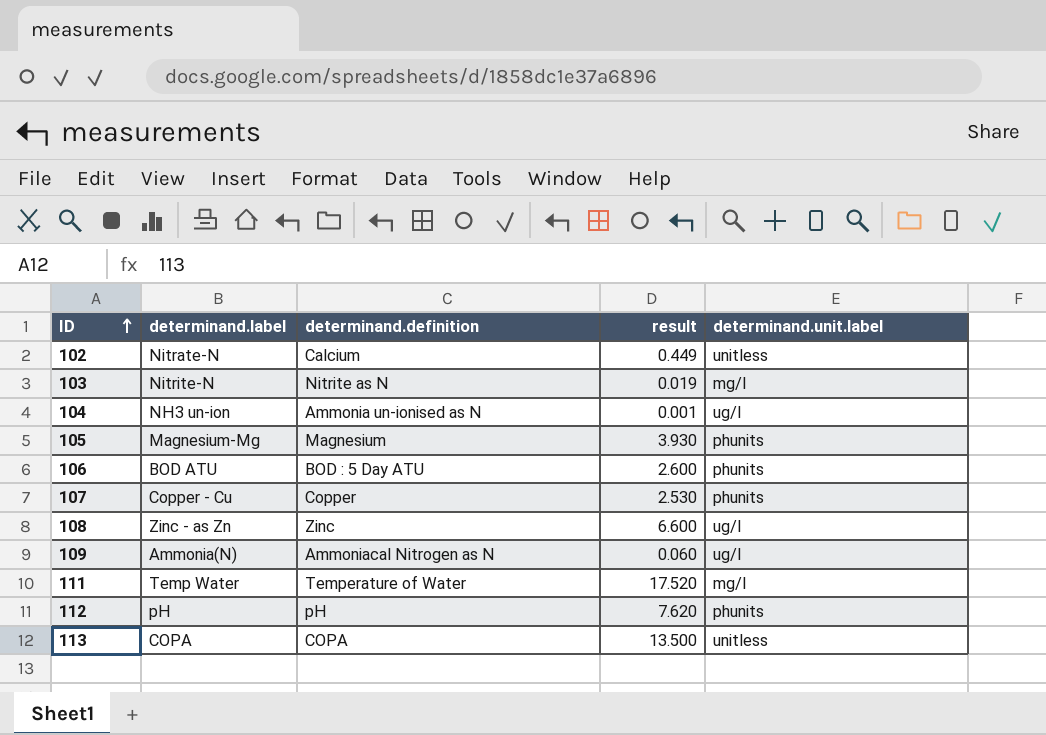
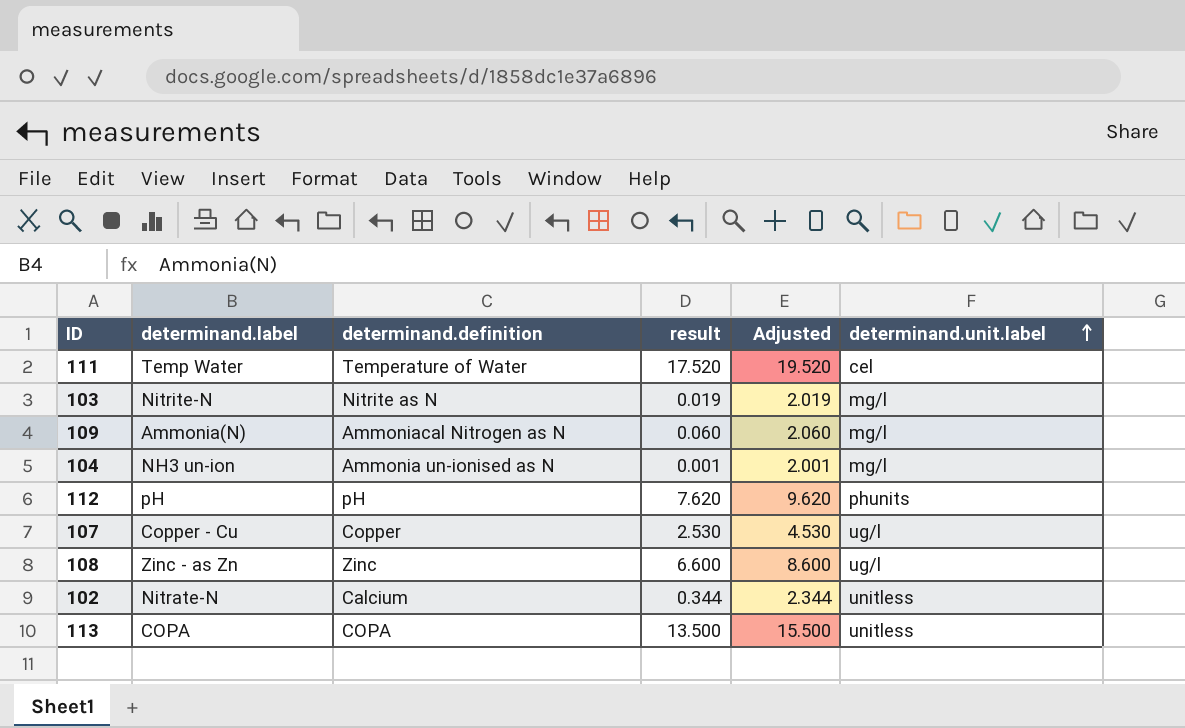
row order: ID ascending -> determinand.unit.label ascending
column Adjusted | formula: none -> [result] + 2
row 105: Magnesium-Mg | Magnesium | 3.930 | phunits -> none
row 106: BOD ATU | BOD : 5 Day ATU | 2.600 | phunits -> none
111 | determinand.unit.label: mg/l -> cel
109 | determinand.unit.label: ug/l -> mg/l
104 | determinand.unit.label: ug/l -> mg/l
107 | determinand.unit.label: phunits -> ug/l
102 | result: 0.449 -> 0.344

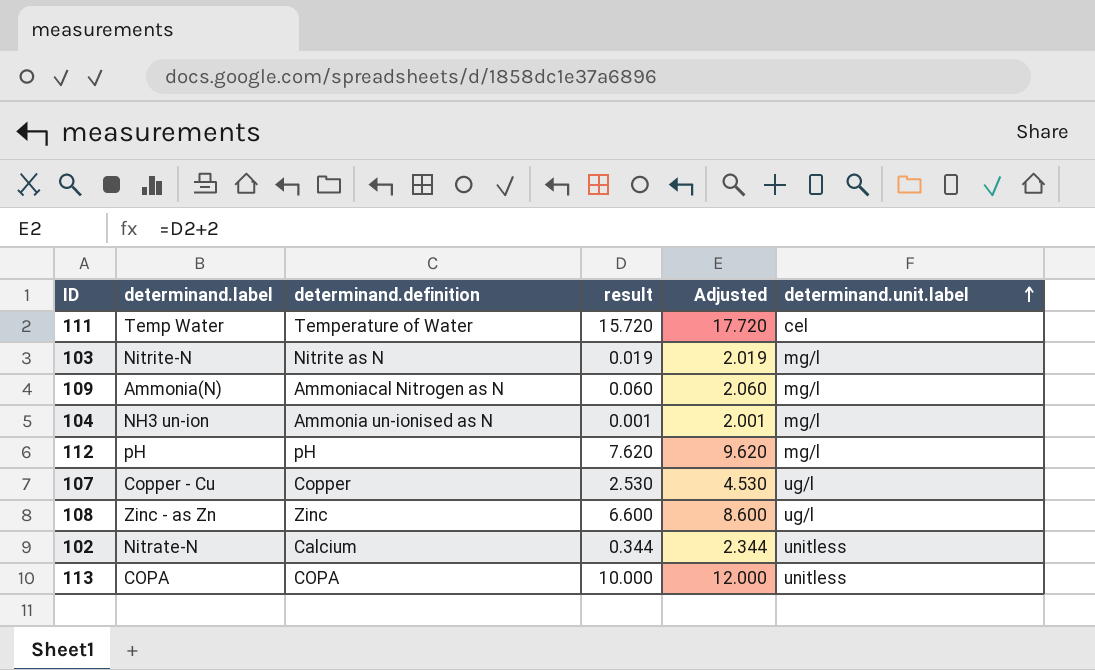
111 | result: 17.520 -> 15.720
111 | Adjusted: 19.520 -> 17.720
112 | determinand.unit.label: phunits -> mg/l
113 | result: 13.500 -> 10.000
113 | Adjusted: 15.500 -> 12.000

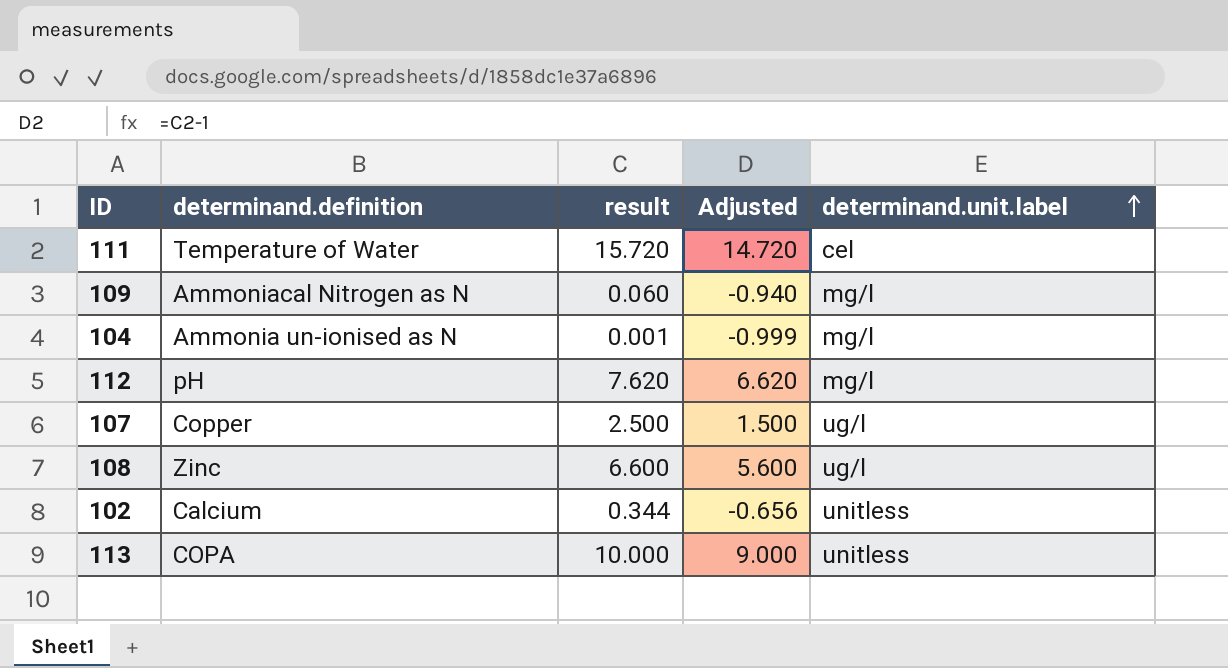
column determinand.label | position: 2 -> none
column Adjusted | formula: [result] + 2 -> [result] - 1
row 103: Nitrite-N | Nitrite as N | 0.019 | 2.019 | mg/l -> none
107 | result: 2.530 -> 2.500

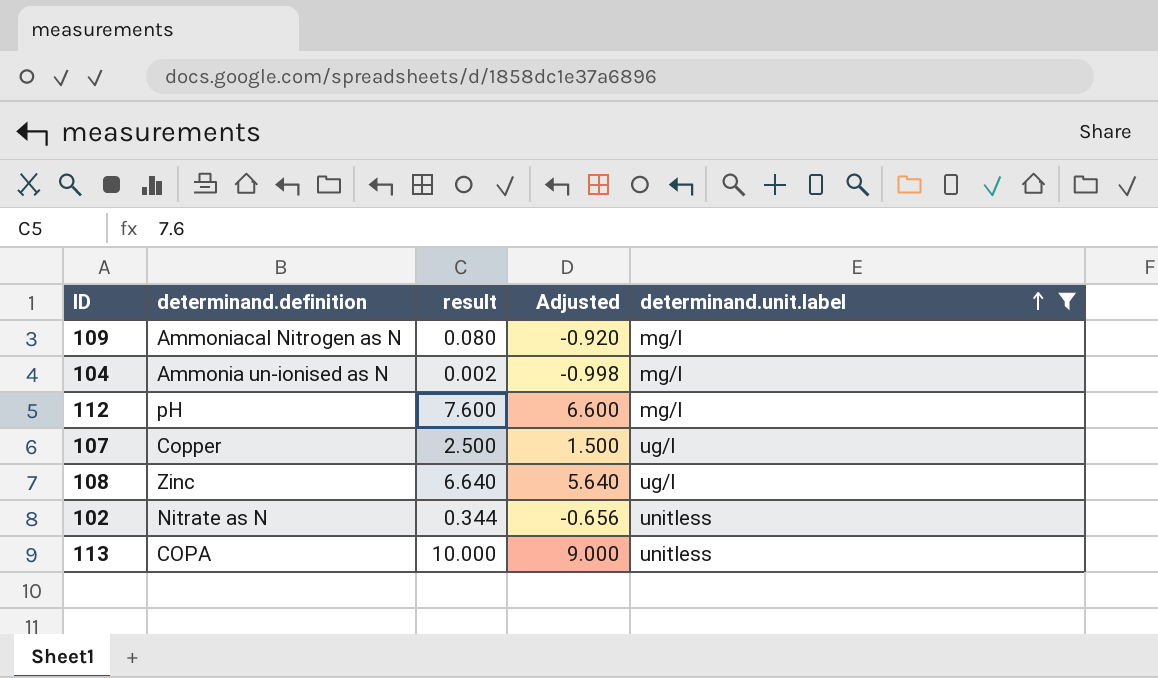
filter: none -> determinand.unit.label != cel
109 | result: 0.060 -> 0.080
109 | Adjusted: -0.940 -> -0.920
104 | result: 0.001 -> 0.002
104 | Adjusted: -0.999 -> -0.998
112 | result: 7.620 -> 7.600
112 | Adjusted: 6.620 -> 6.600
108 | result: 6.600 -> 6.640
108 | Adjusted: 5.600 -> 5.640
102 | determinand.definition: Calcium -> Nitrate as N

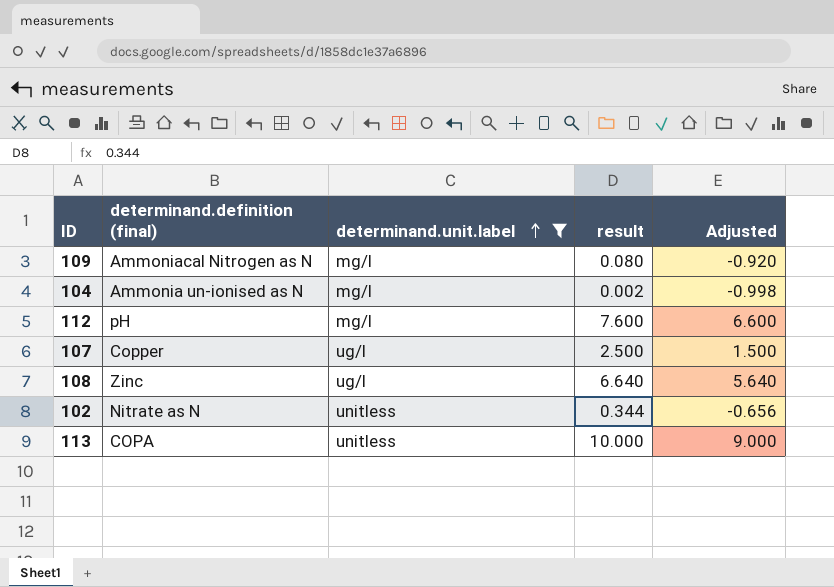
column name: determinand.definition -> determinand.definition (final)
column determinand.unit.label | position: 5 -> 3

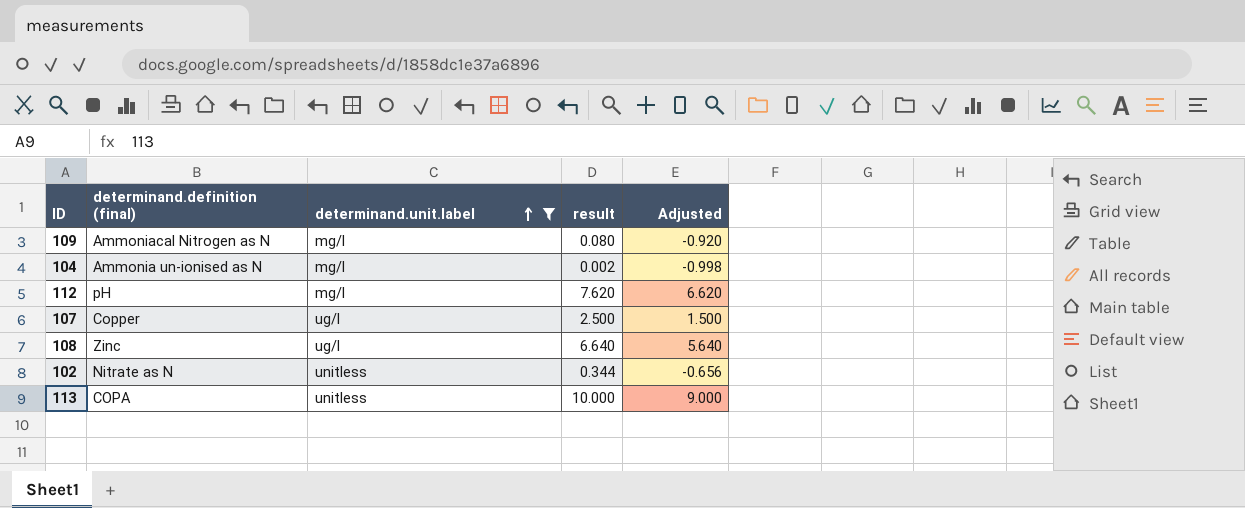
112 | result: 7.600 -> 7.620
112 | Adjusted: 6.600 -> 6.620

